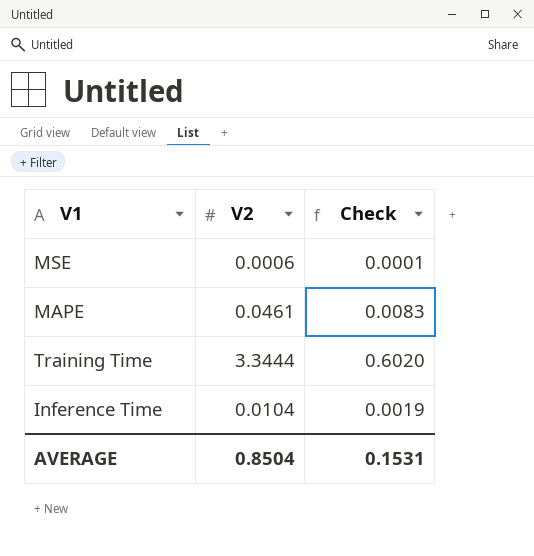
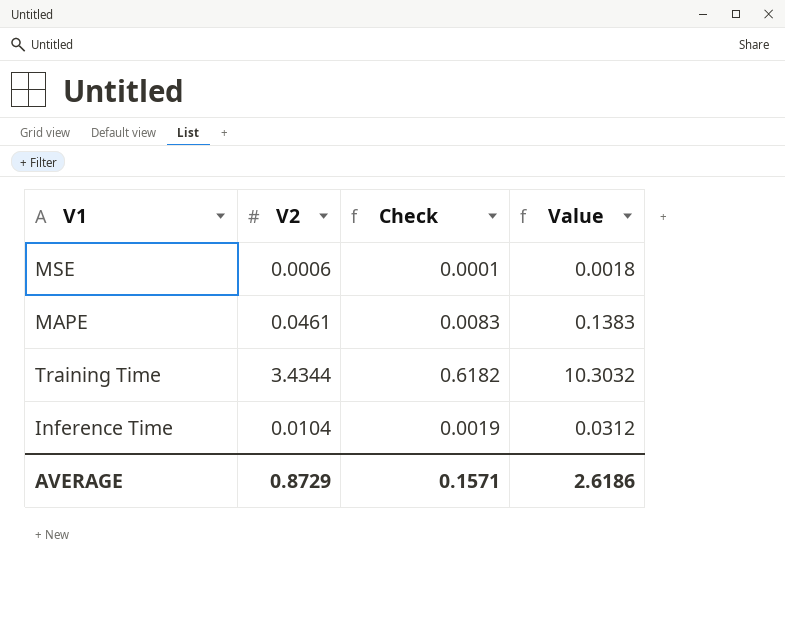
column Value | formula: none -> [V2] * 3
Training Time | V2: 3.3444 -> 3.4344
Training Time | Check: 0.6020 -> 0.6182
AVERAGE | V2: 0.8504 -> 0.8729
AVERAGE | Check: 0.1531 -> 0.1571

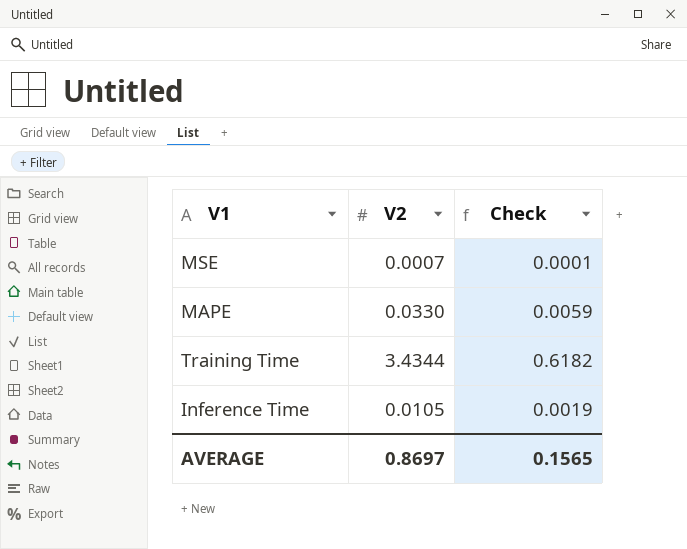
column Value | formula: [V2] * 3 -> none
MSE | V2: 0.0006 -> 0.0007
MAPE | V2: 0.0461 -> 0.0330
MAPE | Check: 0.0083 -> 0.0059
Inference Time | V2: 0.0104 -> 0.0105
AVERAGE | V2: 0.8729 -> 0.8697
AVERAGE | Check: 0.1571 -> 0.1565

